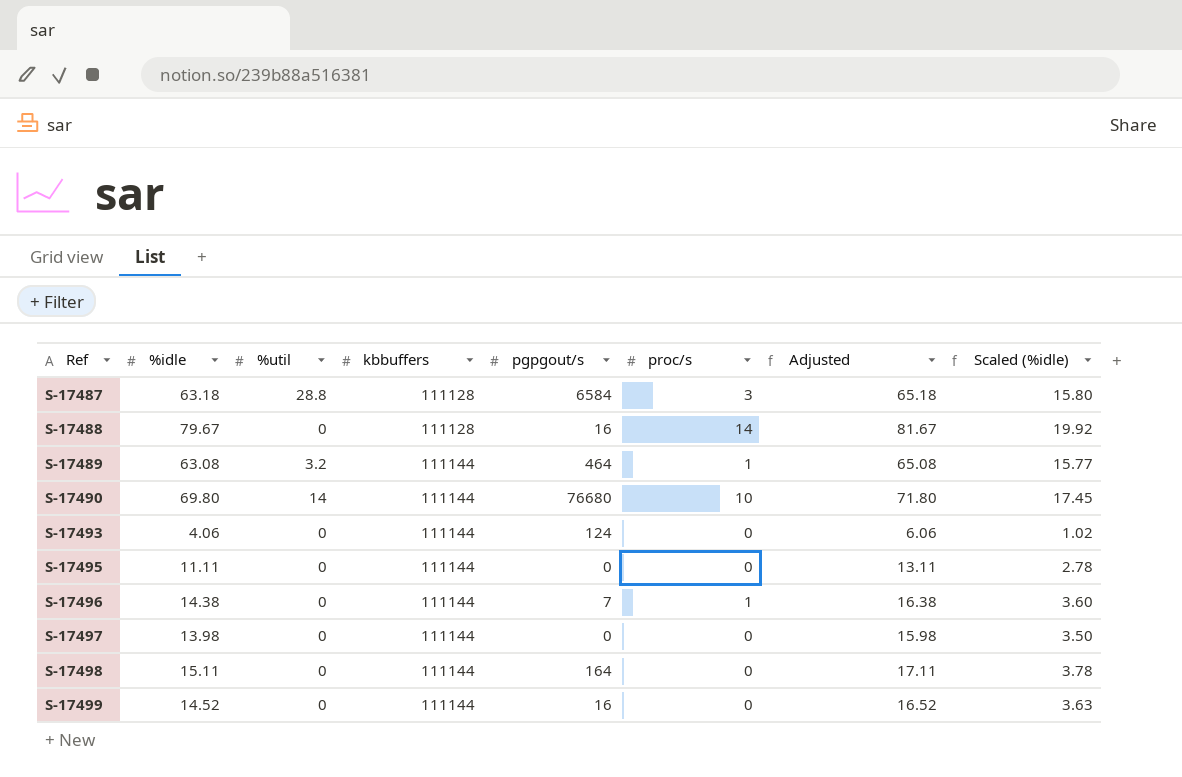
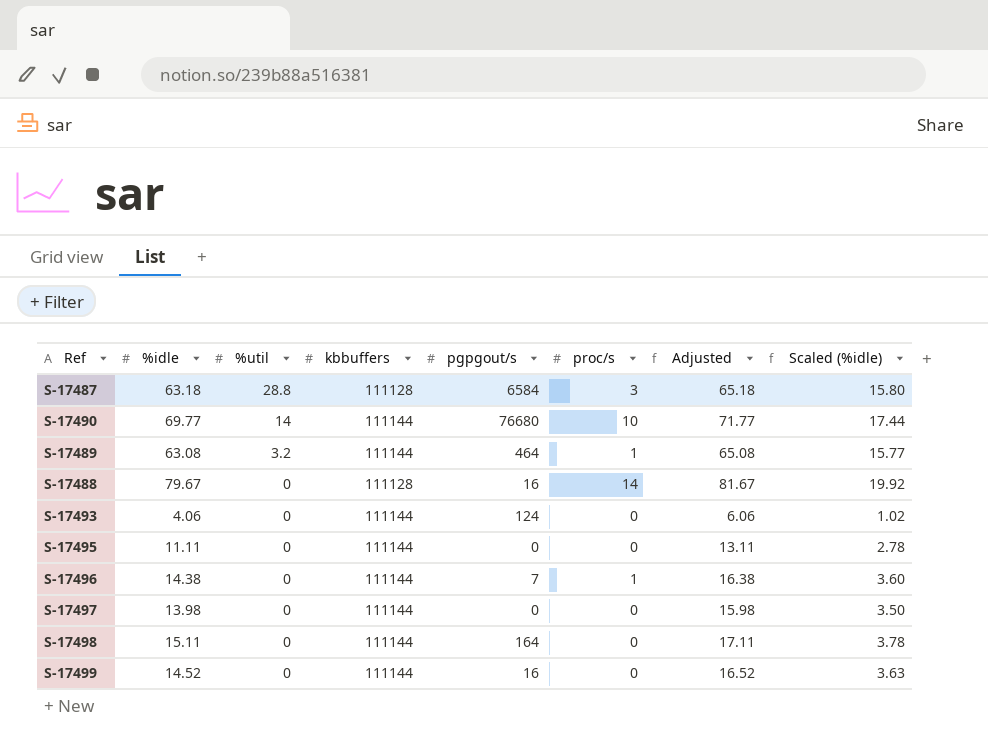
row order: Ref ascending -> %util descending
S-17490 | %idle: 69.80 -> 69.77
S-17490 | Adjusted: 71.80 -> 71.77
S-17490 | Scaled (%idle): 17.45 -> 17.44

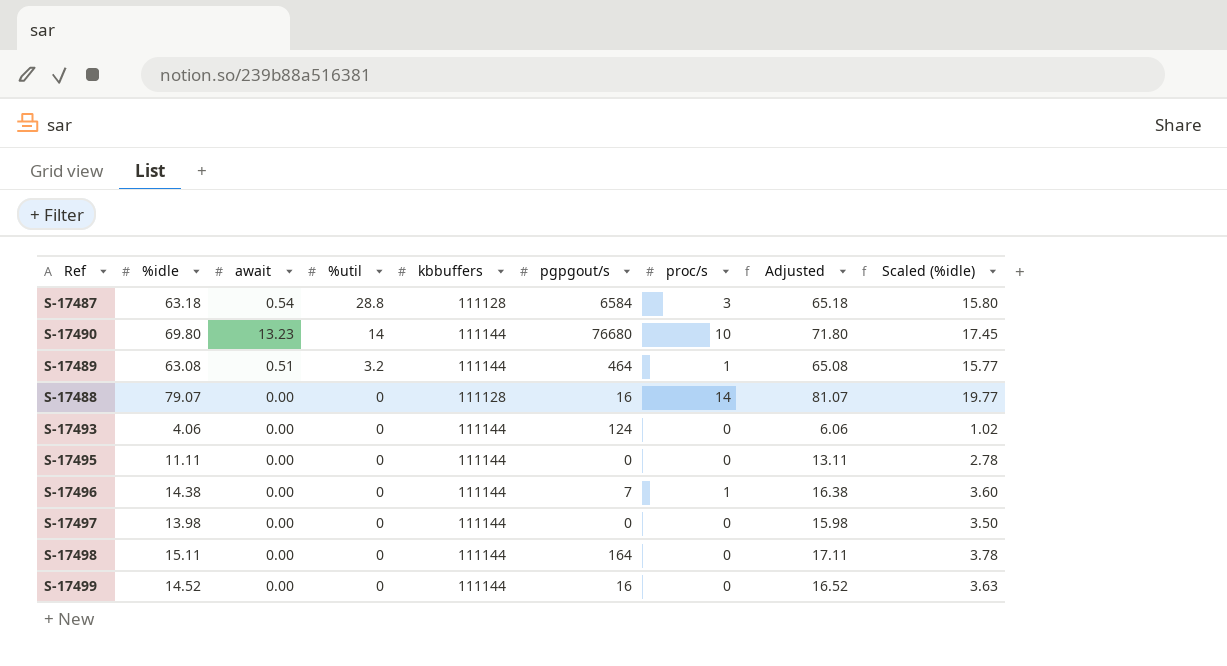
column await | position: none -> 3
S-17490 | %idle: 69.77 -> 69.80
S-17490 | Adjusted: 71.77 -> 71.80
S-17490 | Scaled (%idle): 17.44 -> 17.45
S-17488 | %idle: 79.67 -> 79.07
S-17488 | Adjusted: 81.67 -> 81.07
S-17488 | Scaled (%idle): 19.92 -> 19.77

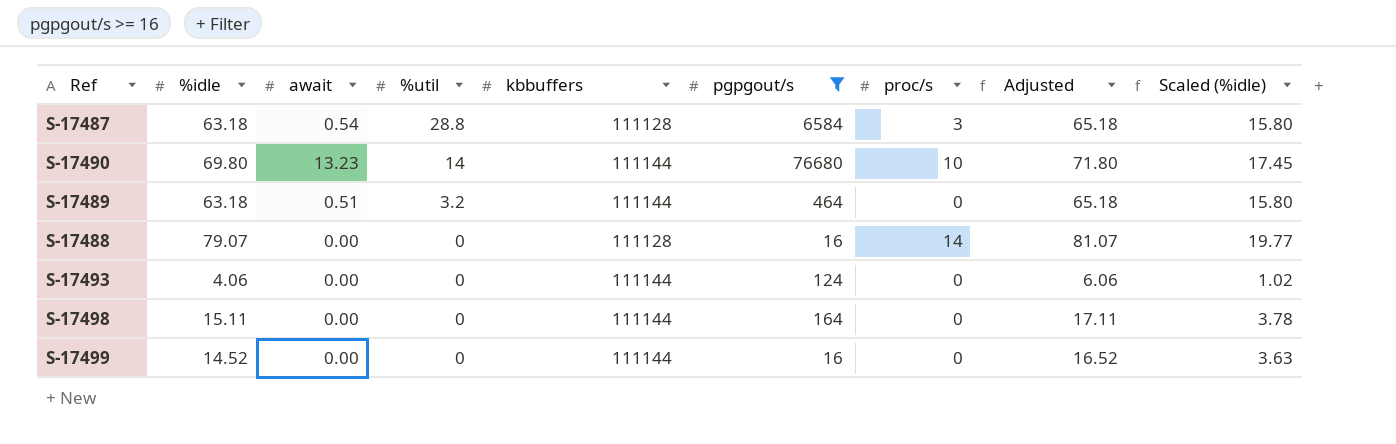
filter: none -> pgpgout/s >= 16
S-17489 | %idle: 63.08 -> 63.18
S-17489 | proc/s: 1 -> 0
S-17489 | Adjusted: 65.08 -> 65.18
S-17489 | Scaled (%idle): 15.77 -> 15.80

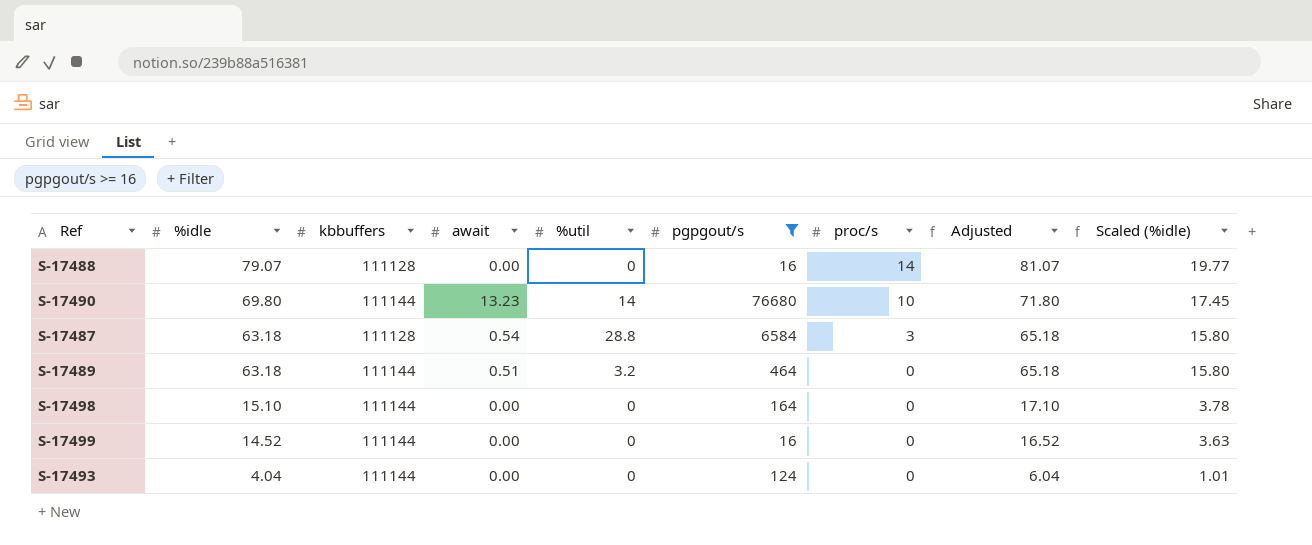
row order: %util descending -> %idle descending
column kbbuffers | position: 5 -> 3
S-17498 | %idle: 15.11 -> 15.10
S-17498 | Adjusted: 17.11 -> 17.10
S-17493 | %idle: 4.06 -> 4.04
S-17493 | Adjusted: 6.06 -> 6.04
S-17493 | Scaled (%idle): 1.02 -> 1.01

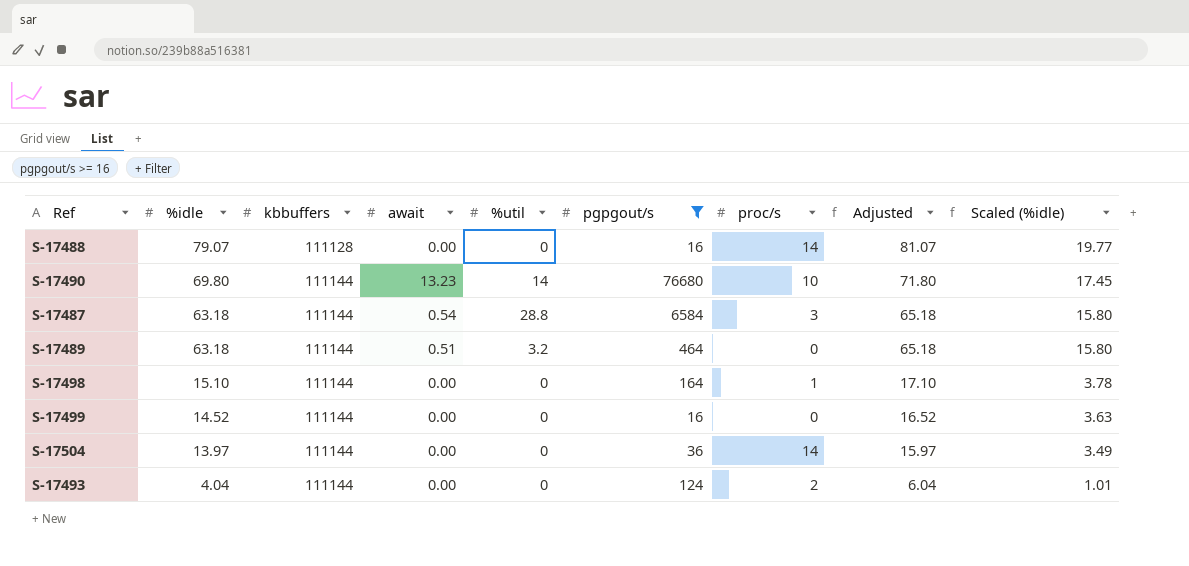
S-17487 | kbbuffers: 111128 -> 111144
S-17498 | proc/s: 0 -> 1
row S-17504: none -> 13.97 | 111144 | 0.00 | 0 | 36 | 14 | 15.97 | 3.49
S-17493 | proc/s: 0 -> 2

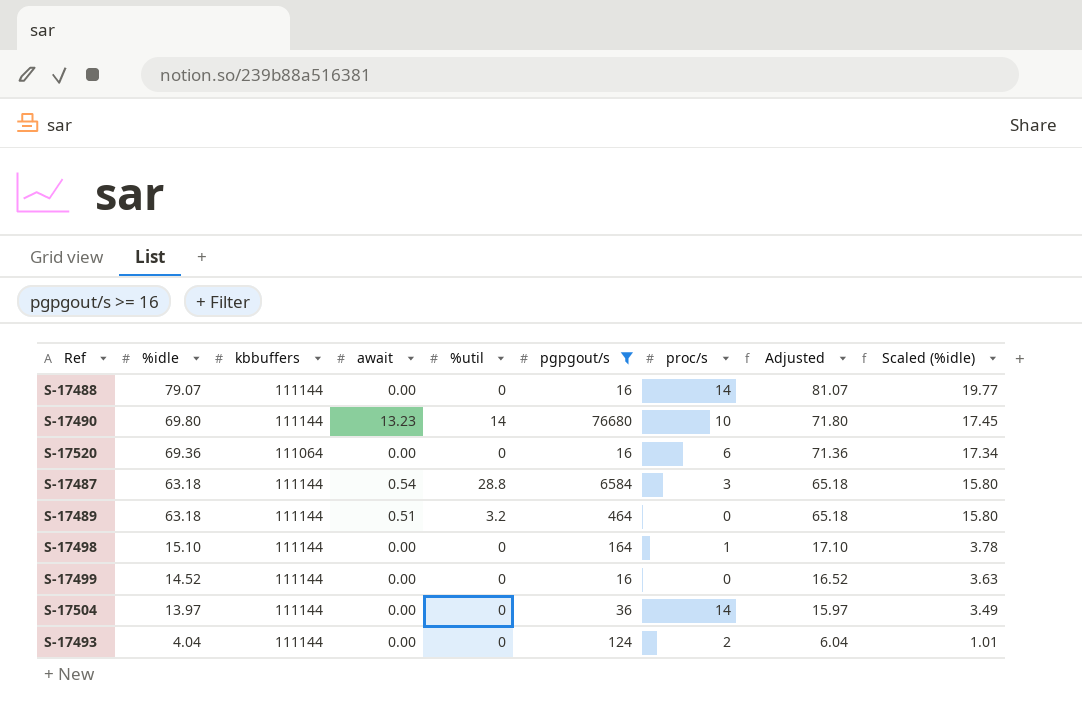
S-17488 | kbbuffers: 111128 -> 111144
row S-17520: none -> 69.36 | 111064 | 0.00 | 0 | 16 | 6 | 71.36 | 17.34

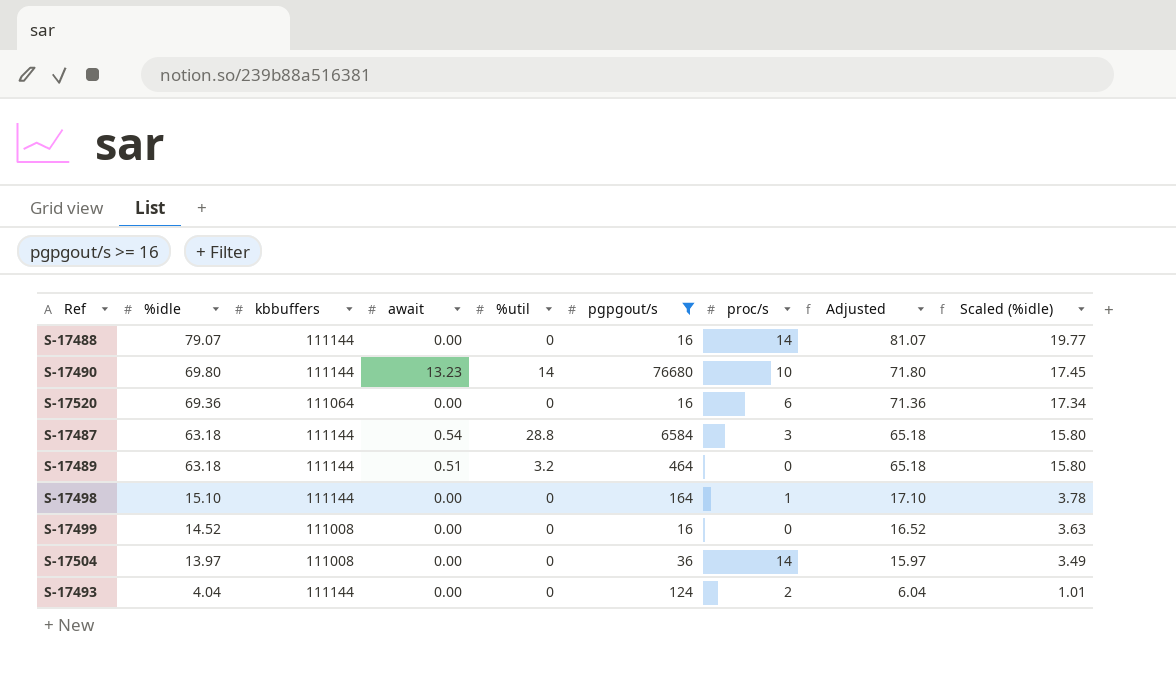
S-17499 | kbbuffers: 111144 -> 111008
S-17504 | kbbuffers: 111144 -> 111008

